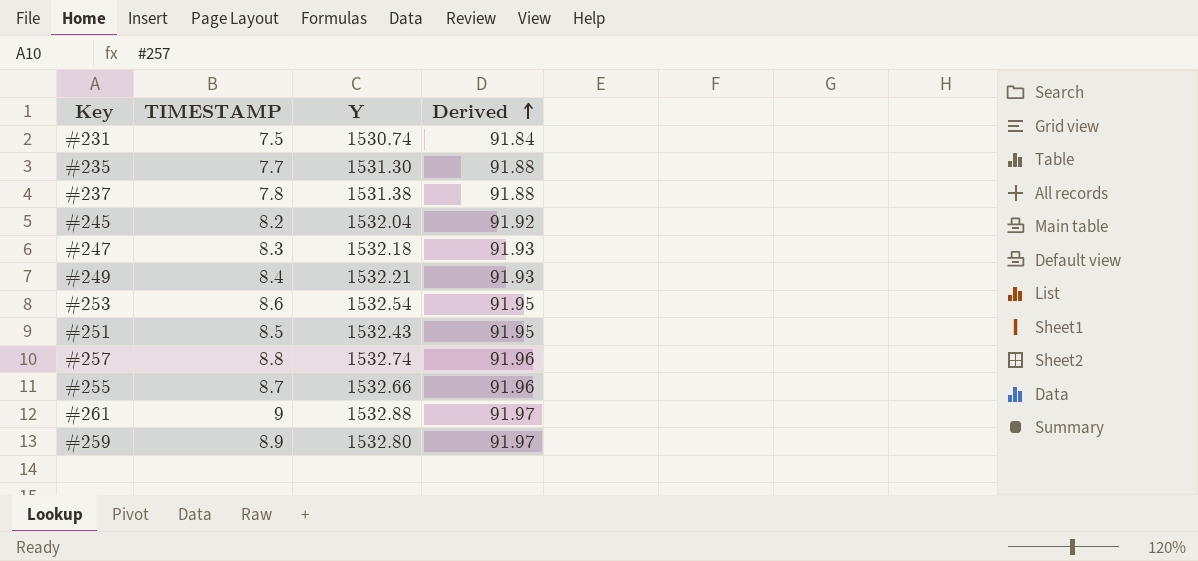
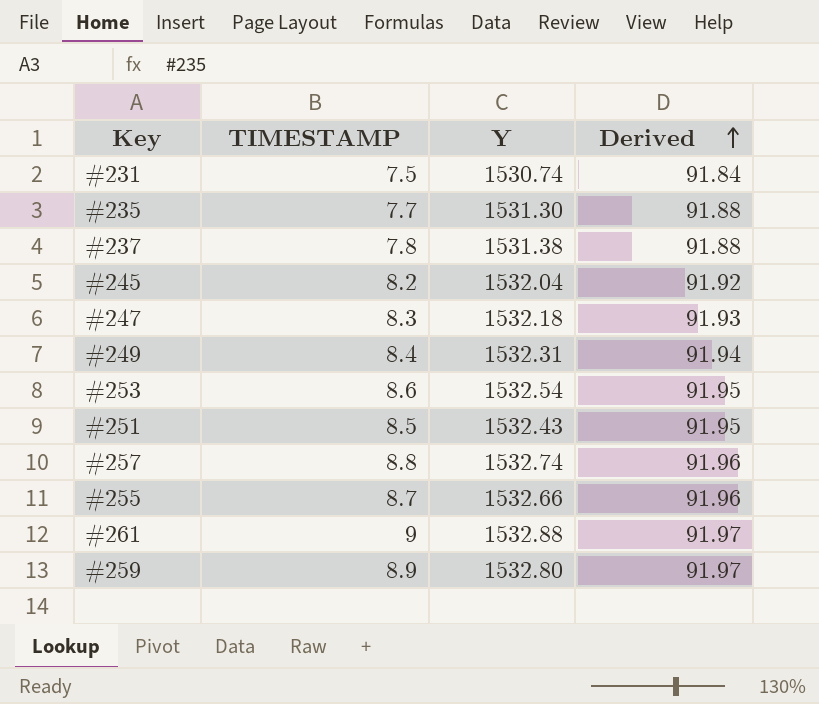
#249 | Y: 1532.21 -> 1532.31
#249 | Derived: 91.93 -> 91.94

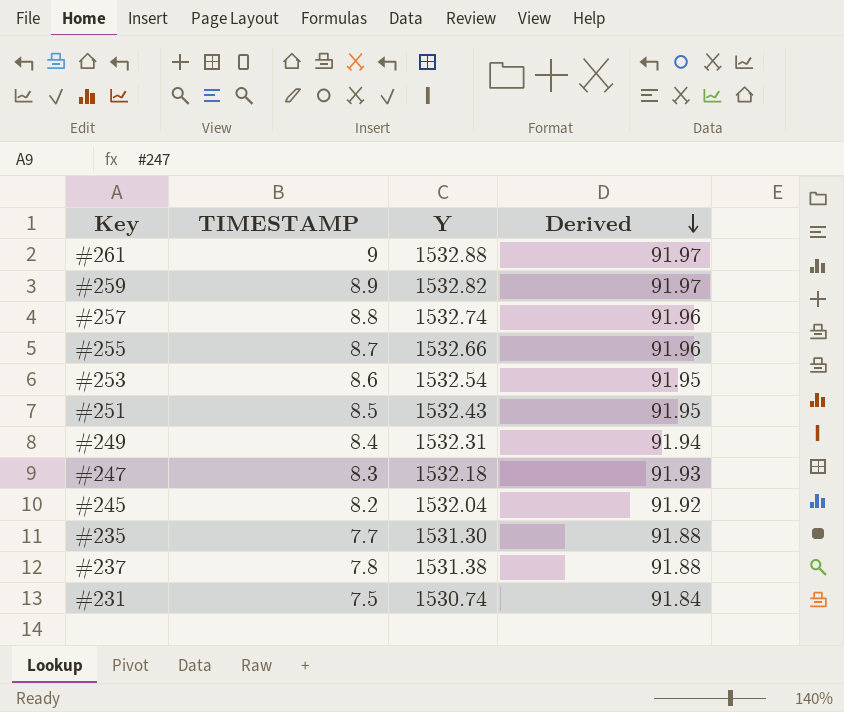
row order: Derived ascending -> Derived descending
#259 | Y: 1532.80 -> 1532.82

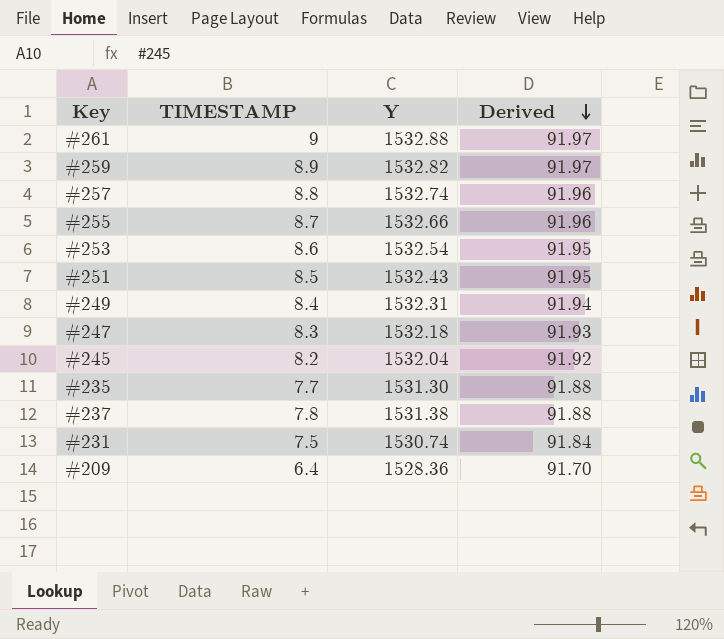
row #209: none -> 6.4 | 1528.36 | 91.70

